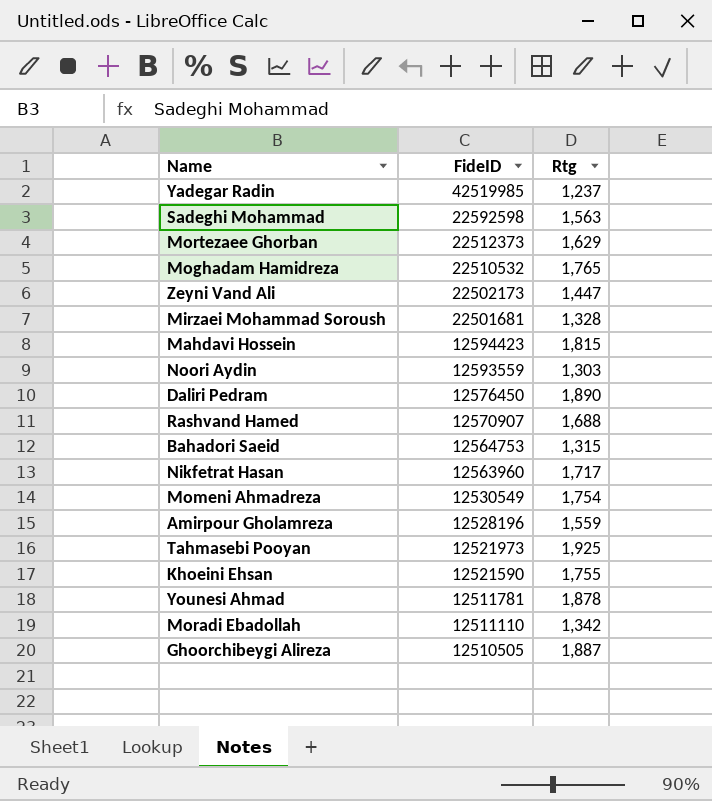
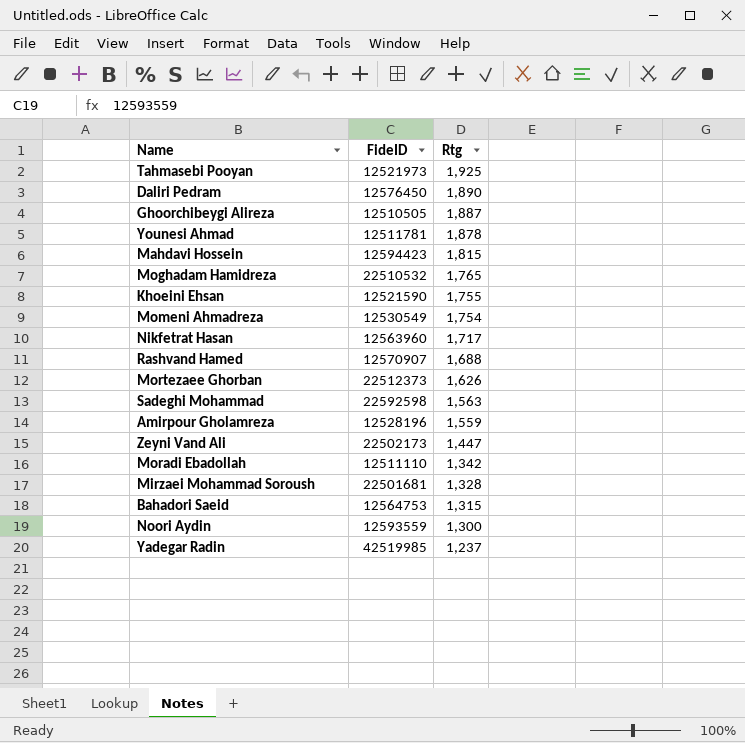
row order: FideID descending -> Rtg descending
Mortezaee Ghorban | Rtg: 1,629 -> 1,626
Noori Aydin | Rtg: 1,303 -> 1,300

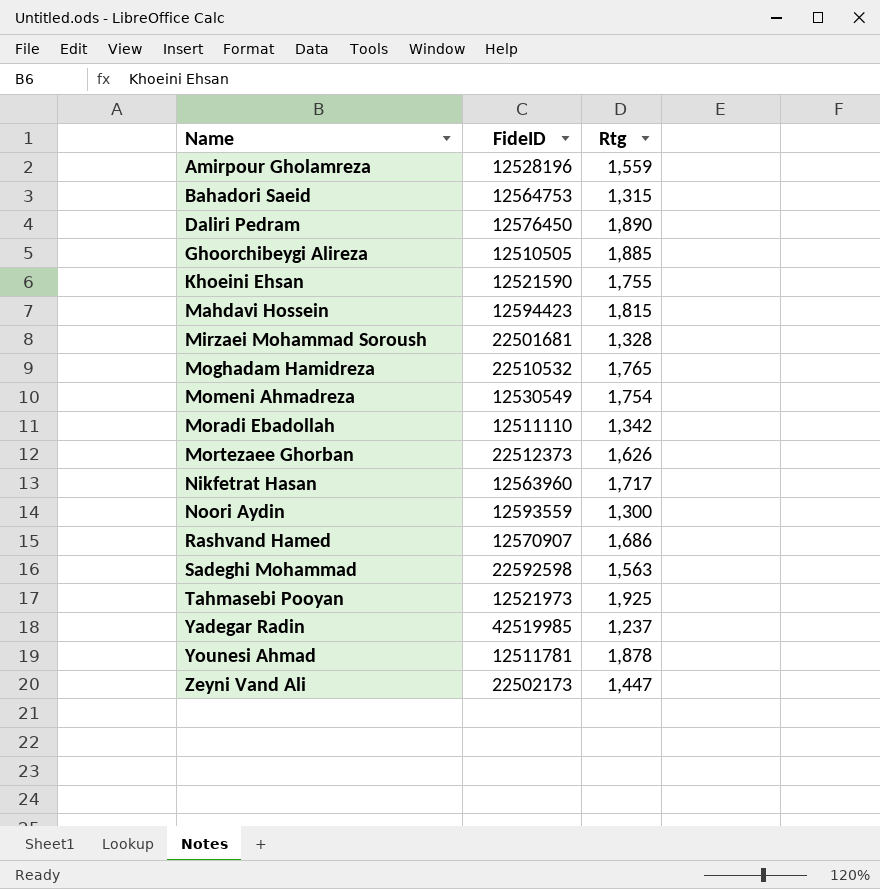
row order: Rtg descending -> Name ascending
Ghoorchibeygi Alireza | Rtg: 1,887 -> 1,885
Rashvand Hamed | Rtg: 1,688 -> 1,686

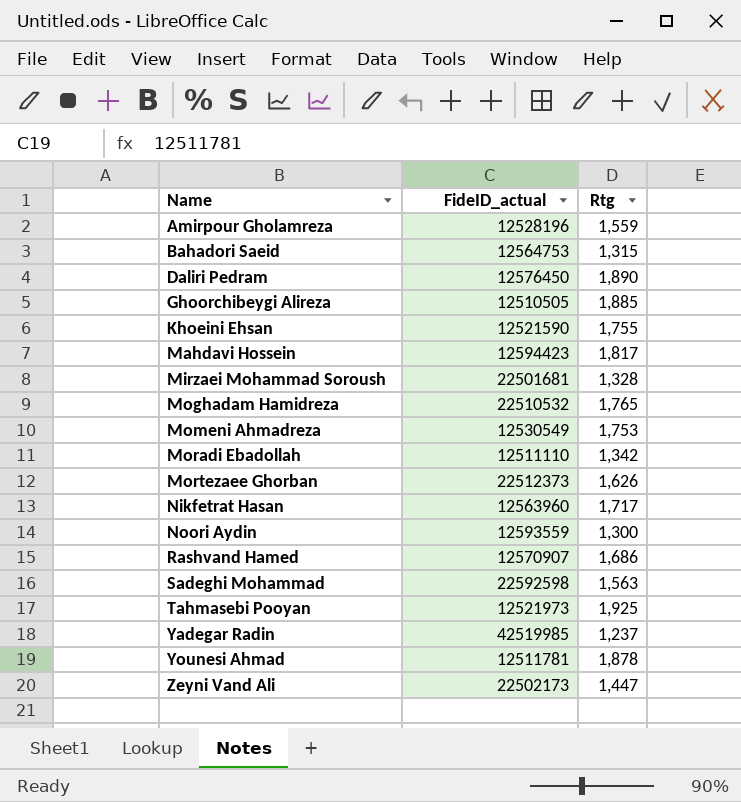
column name: FideID -> FideID_actual
Mahdavi Hossein | Rtg: 1,815 -> 1,817
Momeni Ahmadreza | Rtg: 1,754 -> 1,753

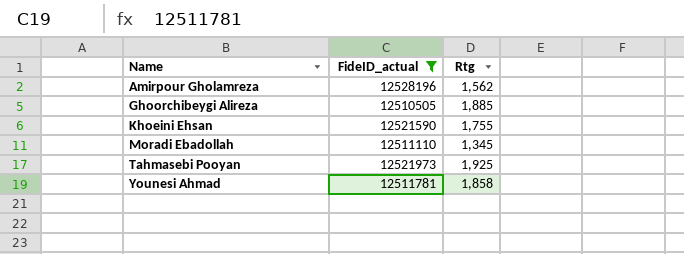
filter: none -> FideID_actual <= 12528196
Amirpour Gholamreza | Rtg: 1,559 -> 1,562
Moradi Ebadollah | Rtg: 1,342 -> 1,345
Younesi Ahmad | Rtg: 1,878 -> 1,858

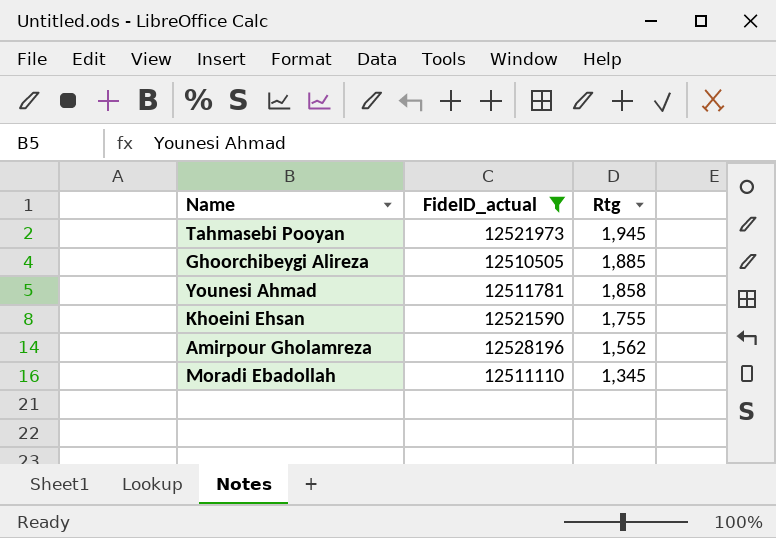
row order: Name ascending -> Rtg descending
Tahmasebi Pooyan | Rtg: 1,925 -> 1,945

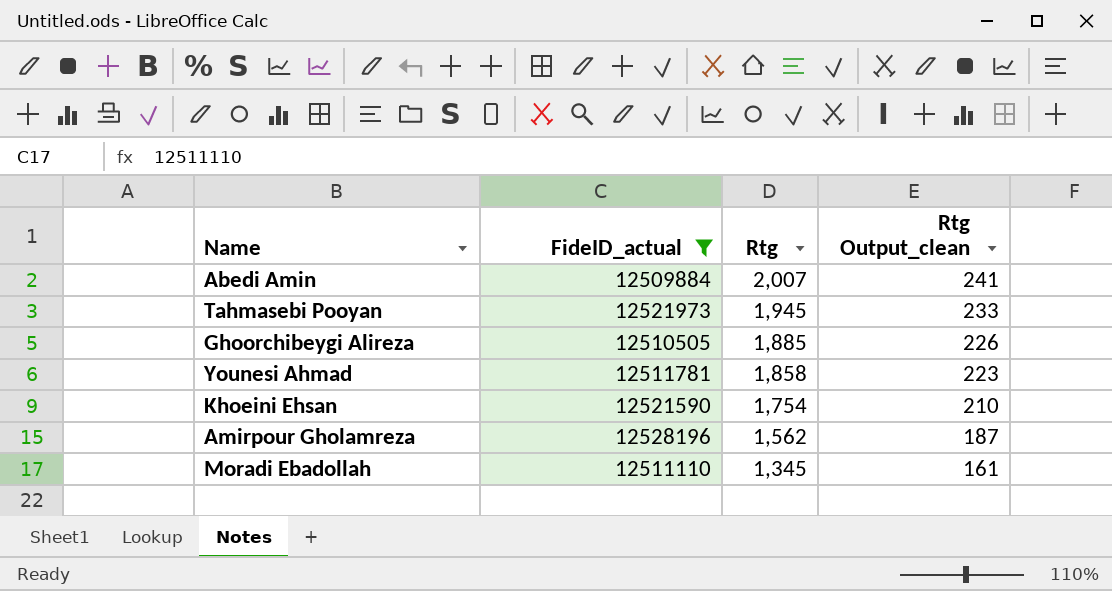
column Rtg Output_clean | formula: none -> [Rtg] * 0.12
row Abedi Amin: none -> 12509884 | 2,007 | 241
Khoeini Ehsan | Rtg: 1,755 -> 1,754

